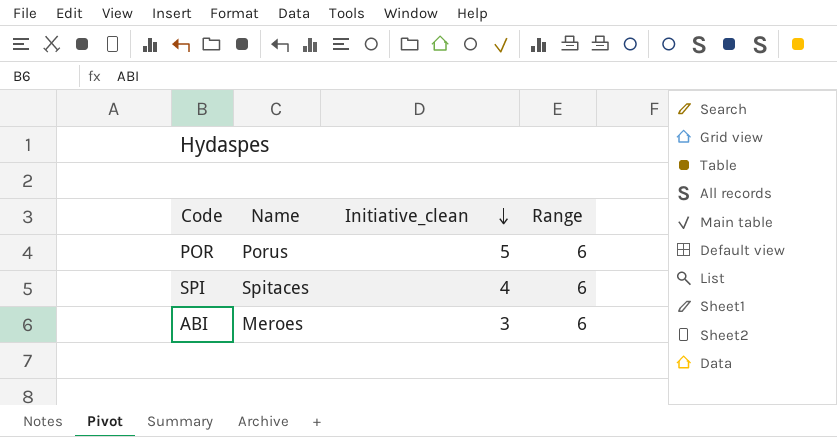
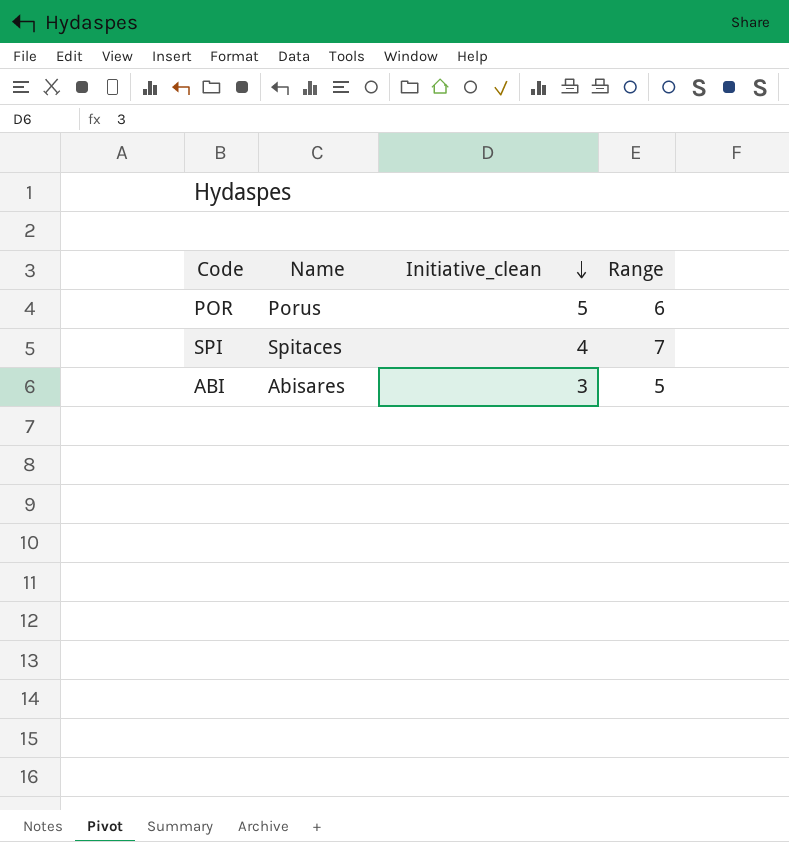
SPI | Range: 6 -> 7
ABI | Name: Meroes -> Abisares
ABI | Range: 6 -> 5

